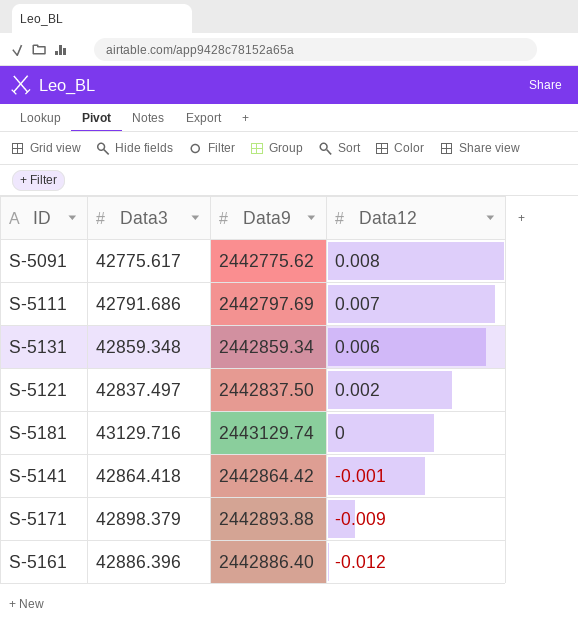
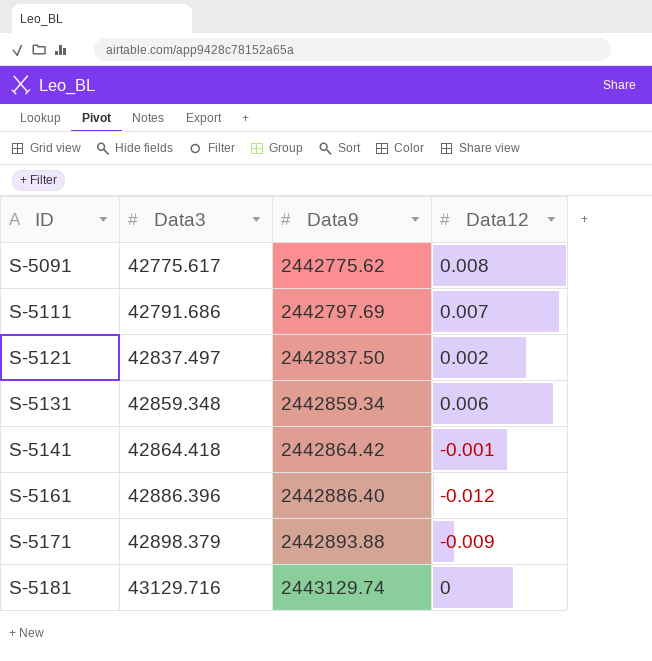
row order: Data12 descending -> ID ascending

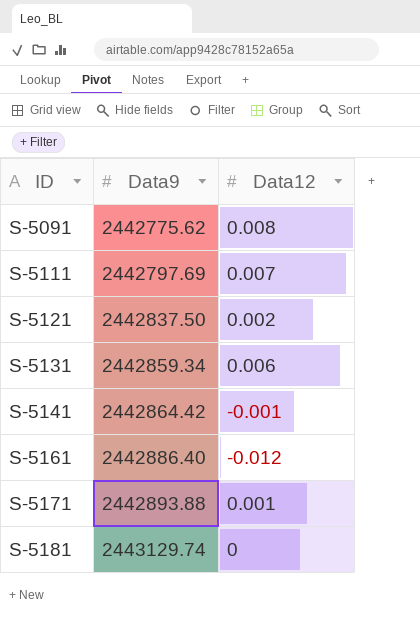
column Data3 | position: 2 -> none
S-5171 | Data12: -0.009 -> 0.001

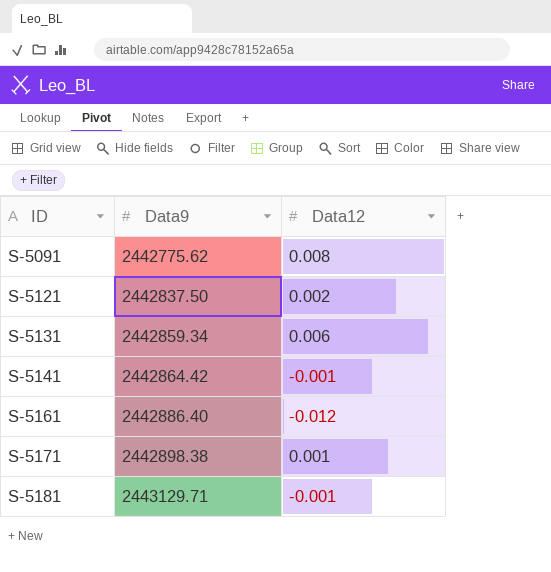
row S-5111: 2442797.69 | 0.007 -> none
S-5171 | Data9: 2442893.88 -> 2442898.38
S-5181 | Data9: 2443129.74 -> 2443129.71
S-5181 | Data12: 0 -> -0.001

